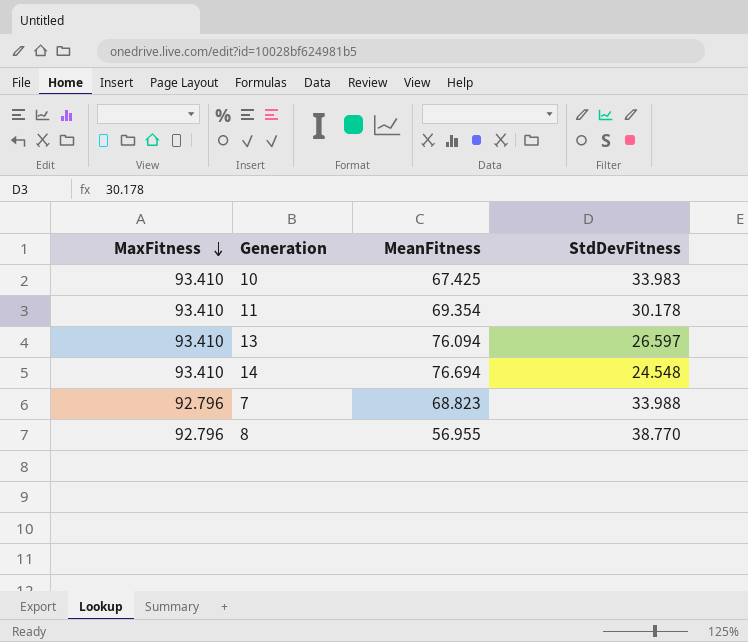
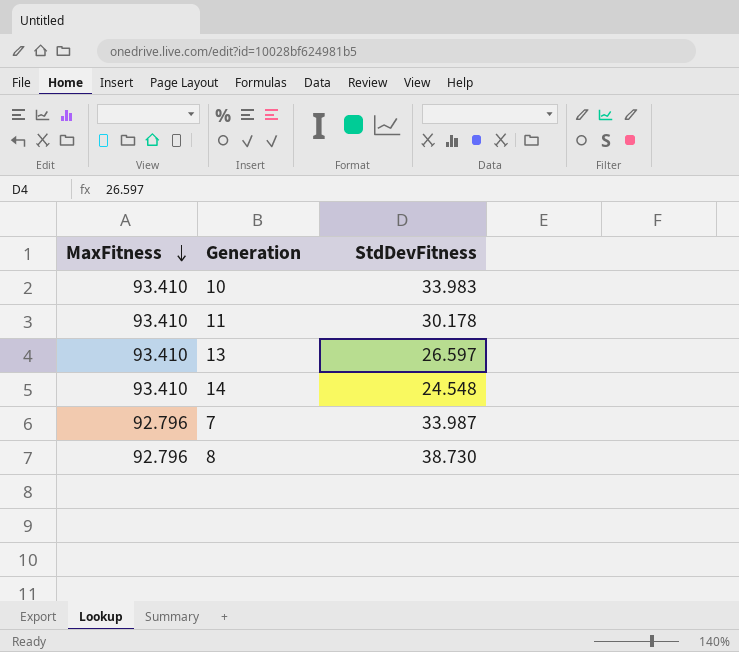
column MeanFitness | position: 3 -> none
7 | StdDevFitness: 33.988 -> 33.987
8 | StdDevFitness: 38.770 -> 38.730

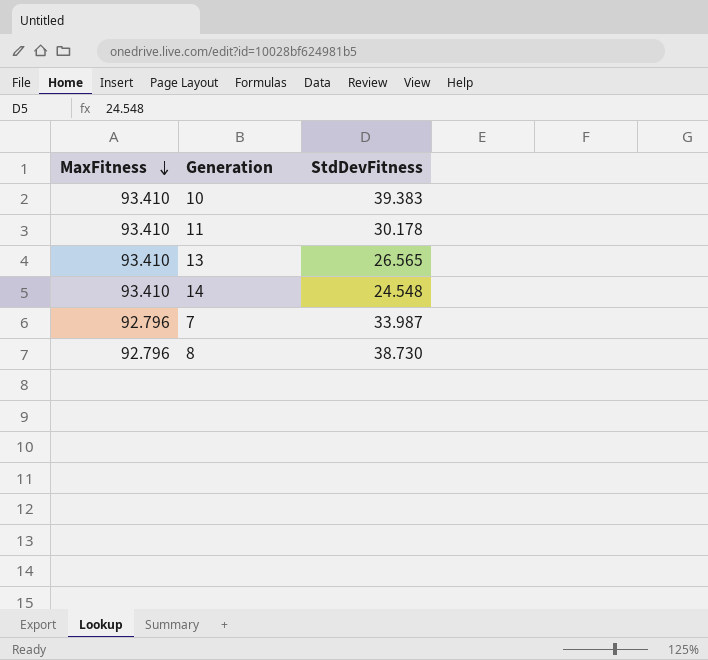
10 | StdDevFitness: 33.983 -> 39.383
13 | StdDevFitness: 26.597 -> 26.565

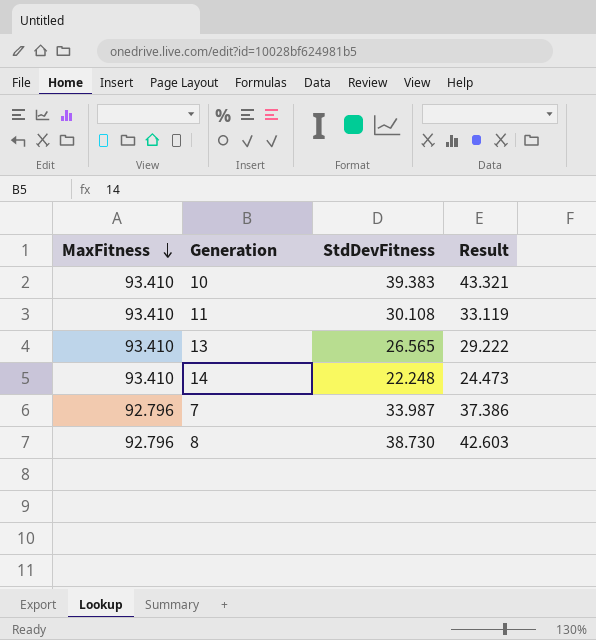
column Result | formula: none -> [StdDevFitness] * 1.1
11 | StdDevFitness: 30.178 -> 30.108
14 | StdDevFitness: 24.548 -> 22.248

